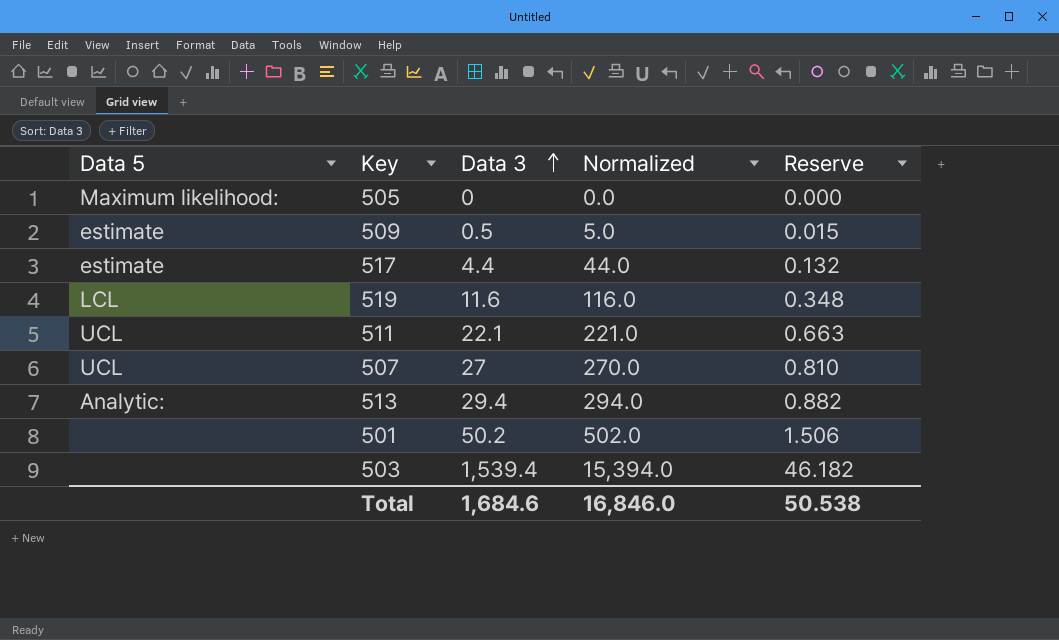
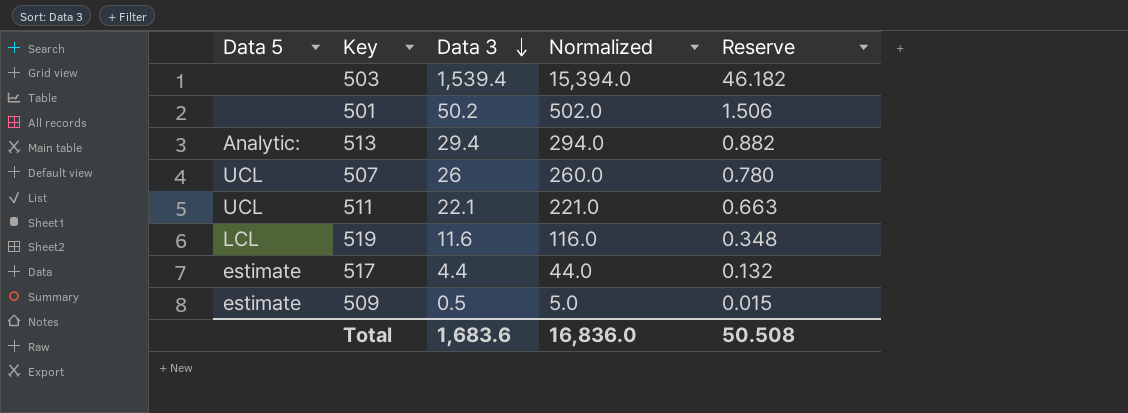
row order: Data 3 ascending -> Data 3 descending
row 505: Maximum likelihood: | 0 | 0.0 | 0.000 -> none
507 | Data 3: 27 -> 26
507 | Normalized: 270.0 -> 260.0
507 | Reserve: 0.810 -> 0.780
Total | Data 3: 1,684.6 -> 1,683.6
Total | Normalized: 16,846.0 -> 16,836.0
Total | Reserve: 50.538 -> 50.508

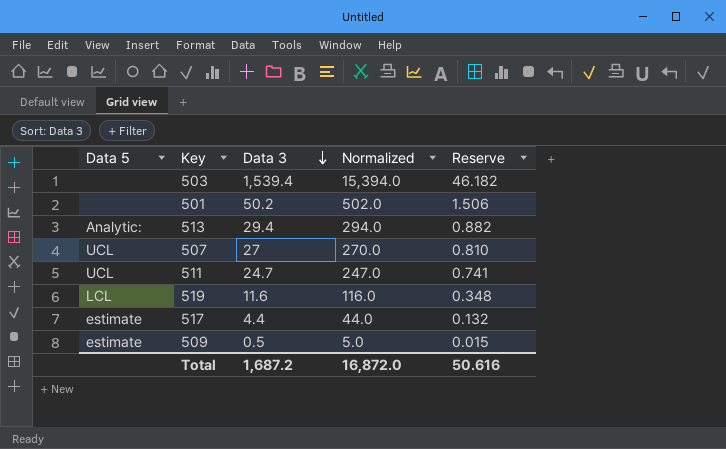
507 | Data 3: 26 -> 27
507 | Normalized: 260.0 -> 270.0
507 | Reserve: 0.780 -> 0.810
511 | Data 3: 22.1 -> 24.7
511 | Normalized: 221.0 -> 247.0
511 | Reserve: 0.663 -> 0.741
Total | Data 3: 1,683.6 -> 1,687.2
Total | Normalized: 16,836.0 -> 16,872.0
Total | Reserve: 50.508 -> 50.616

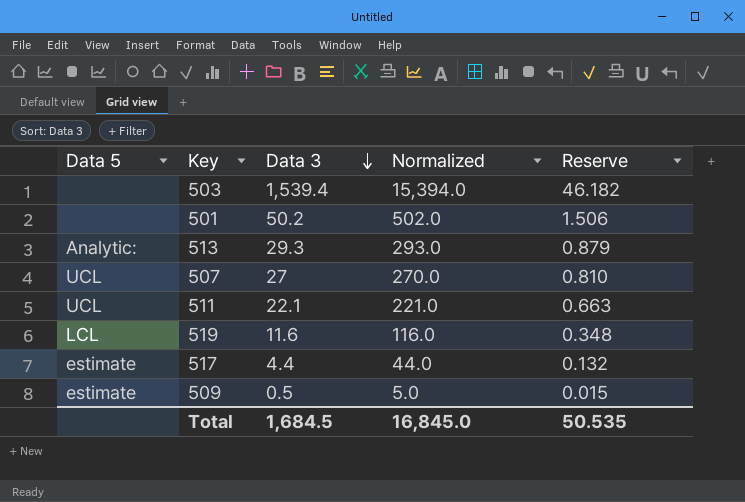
513 | Data 3: 29.4 -> 29.3
513 | Normalized: 294.0 -> 293.0
513 | Reserve: 0.882 -> 0.879
511 | Data 3: 24.7 -> 22.1
511 | Normalized: 247.0 -> 221.0
511 | Reserve: 0.741 -> 0.663
Total | Data 3: 1,687.2 -> 1,684.5
Total | Normalized: 16,872.0 -> 16,845.0
Total | Reserve: 50.616 -> 50.535

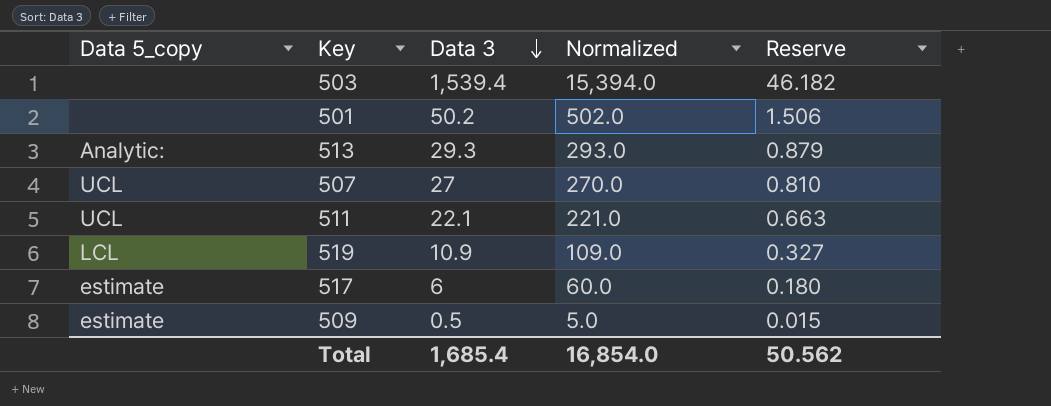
column name: Data 5 -> Data 5_copy
519 | Data 3: 11.6 -> 10.9
519 | Normalized: 116.0 -> 109.0
519 | Reserve: 0.348 -> 0.327
517 | Data 3: 4.4 -> 6
517 | Normalized: 44.0 -> 60.0
517 | Reserve: 0.132 -> 0.180
Total | Data 3: 1,684.5 -> 1,685.4
Total | Normalized: 16,845.0 -> 16,854.0
Total | Reserve: 50.535 -> 50.562

